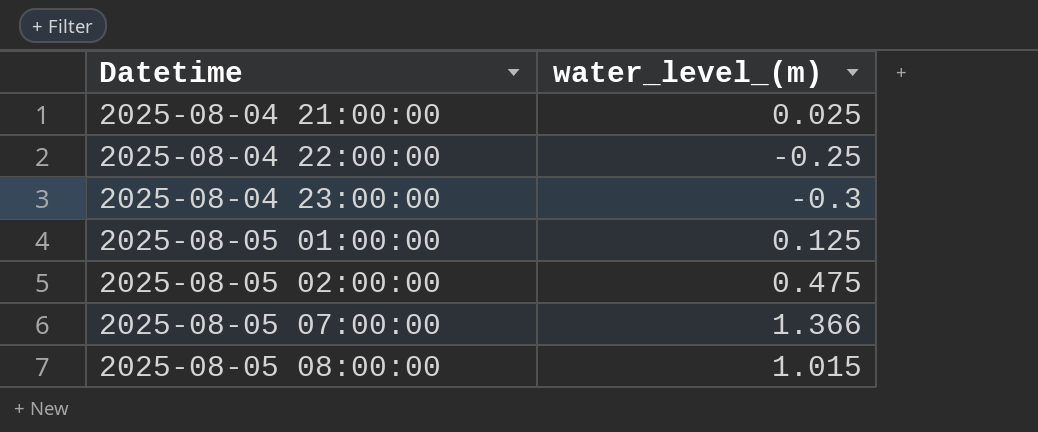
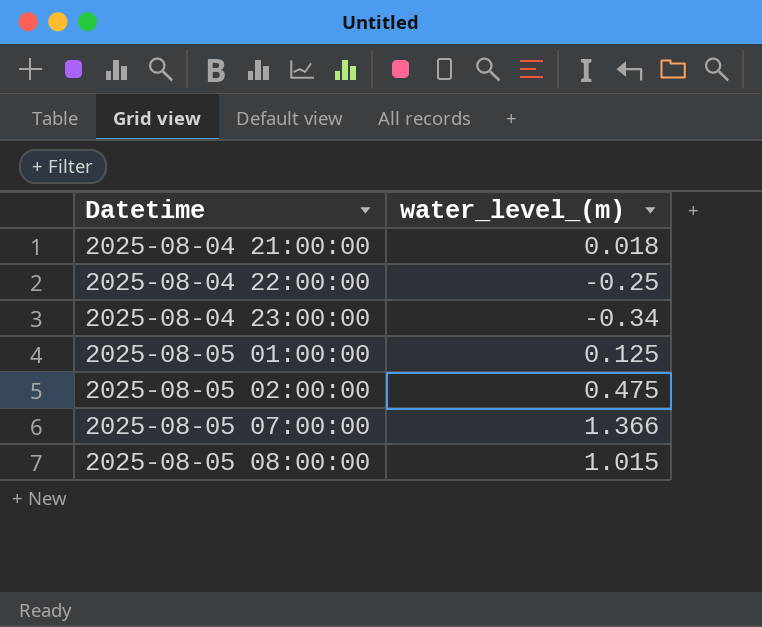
2025-08-04 21:00:00 | water_level_(m): 0.025 -> 0.018
2025-08-04 23:00:00 | water_level_(m): -0.3 -> -0.34

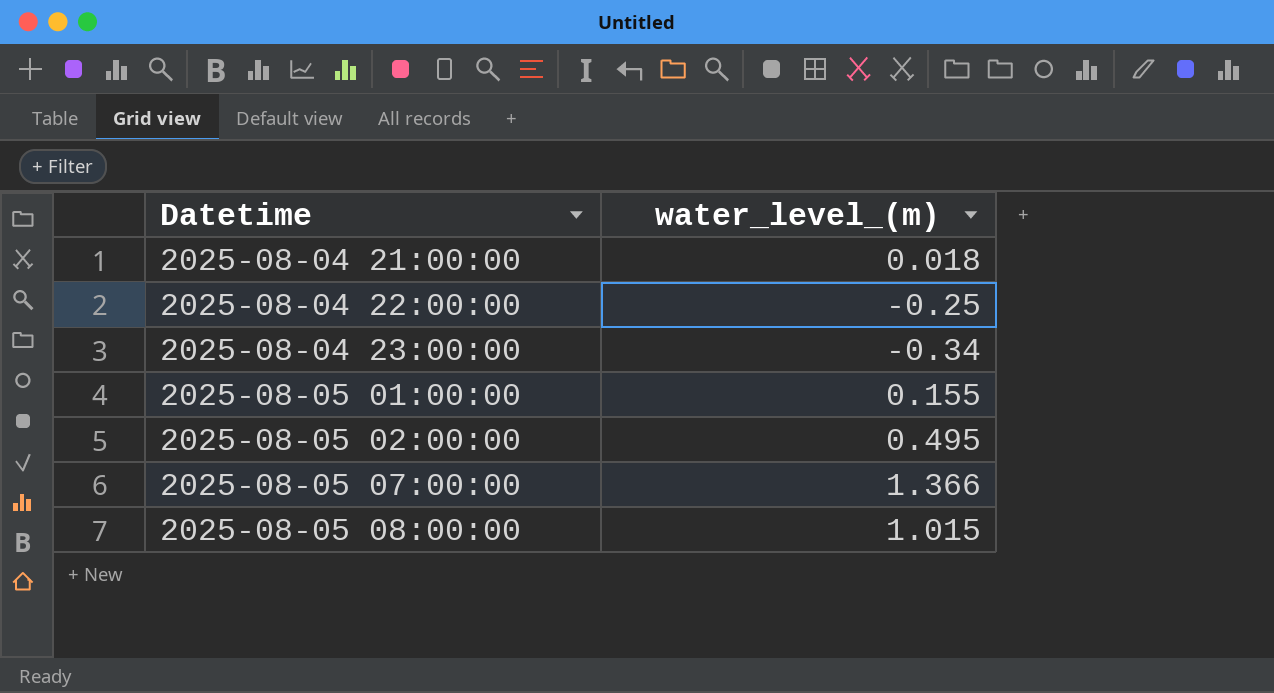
2025-08-05 01:00:00 | water_level_(m): 0.125 -> 0.155
2025-08-05 02:00:00 | water_level_(m): 0.475 -> 0.495

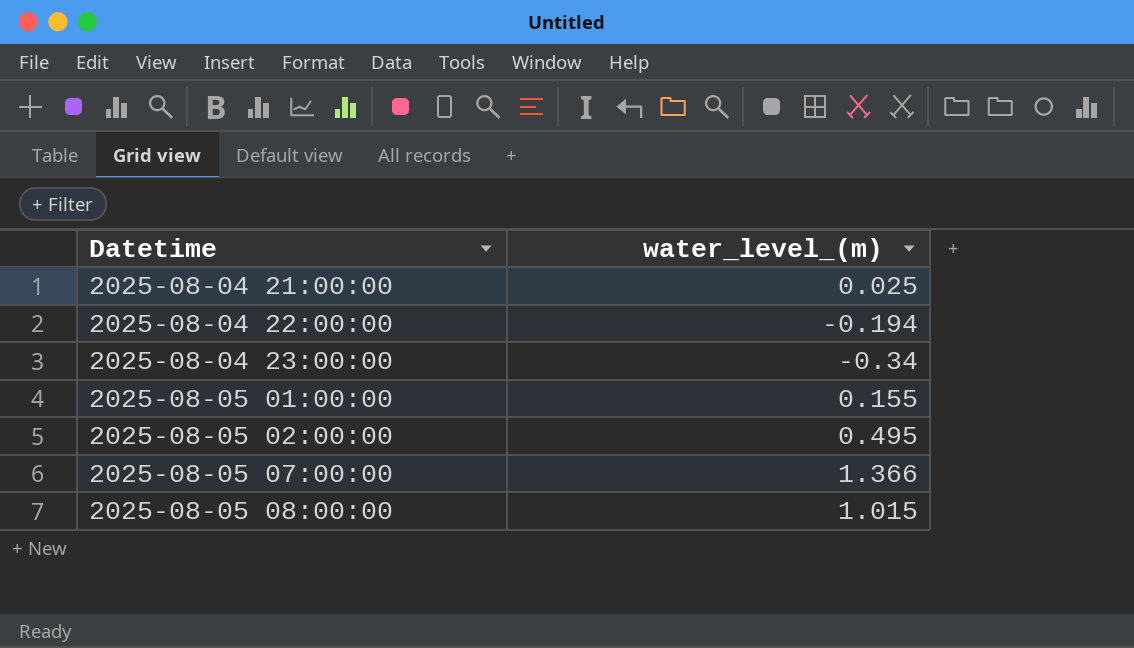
2025-08-04 21:00:00 | water_level_(m): 0.018 -> 0.025
2025-08-04 22:00:00 | water_level_(m): -0.25 -> -0.194

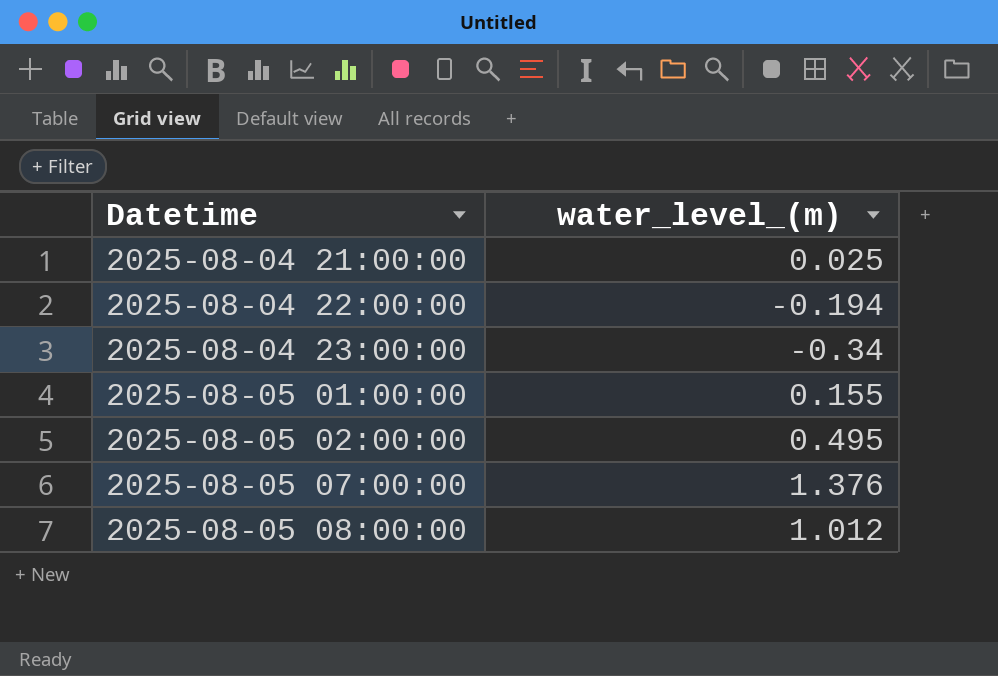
2025-08-05 07:00:00 | water_level_(m): 1.366 -> 1.376
2025-08-05 08:00:00 | water_level_(m): 1.015 -> 1.012

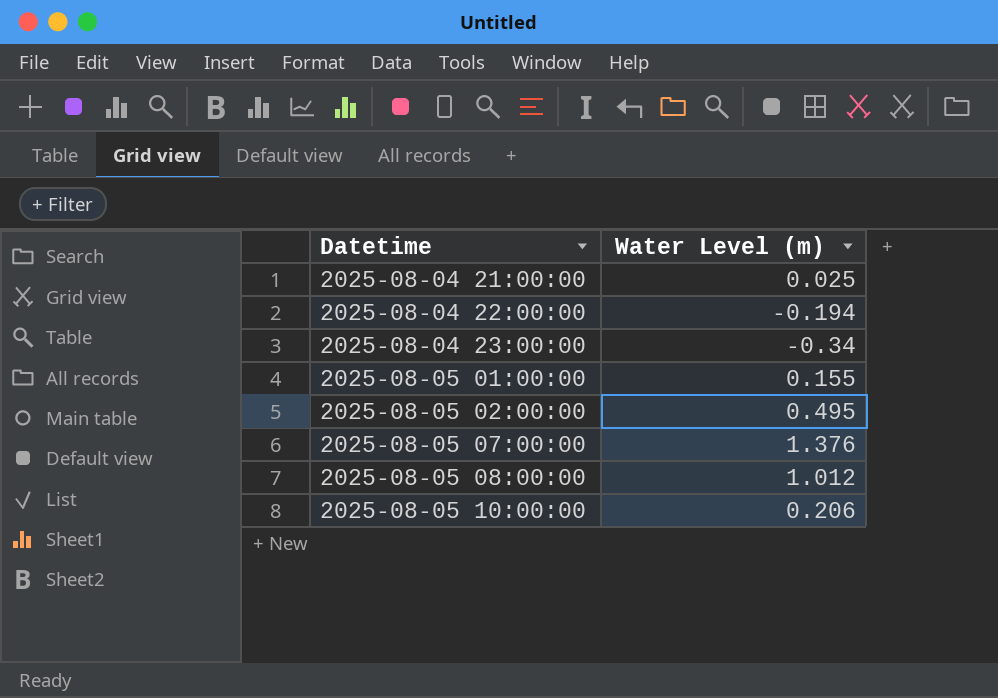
column name: water_level_(m) -> Water Level (m)
row 2025-08-05 10:00:00: none -> 0.206

